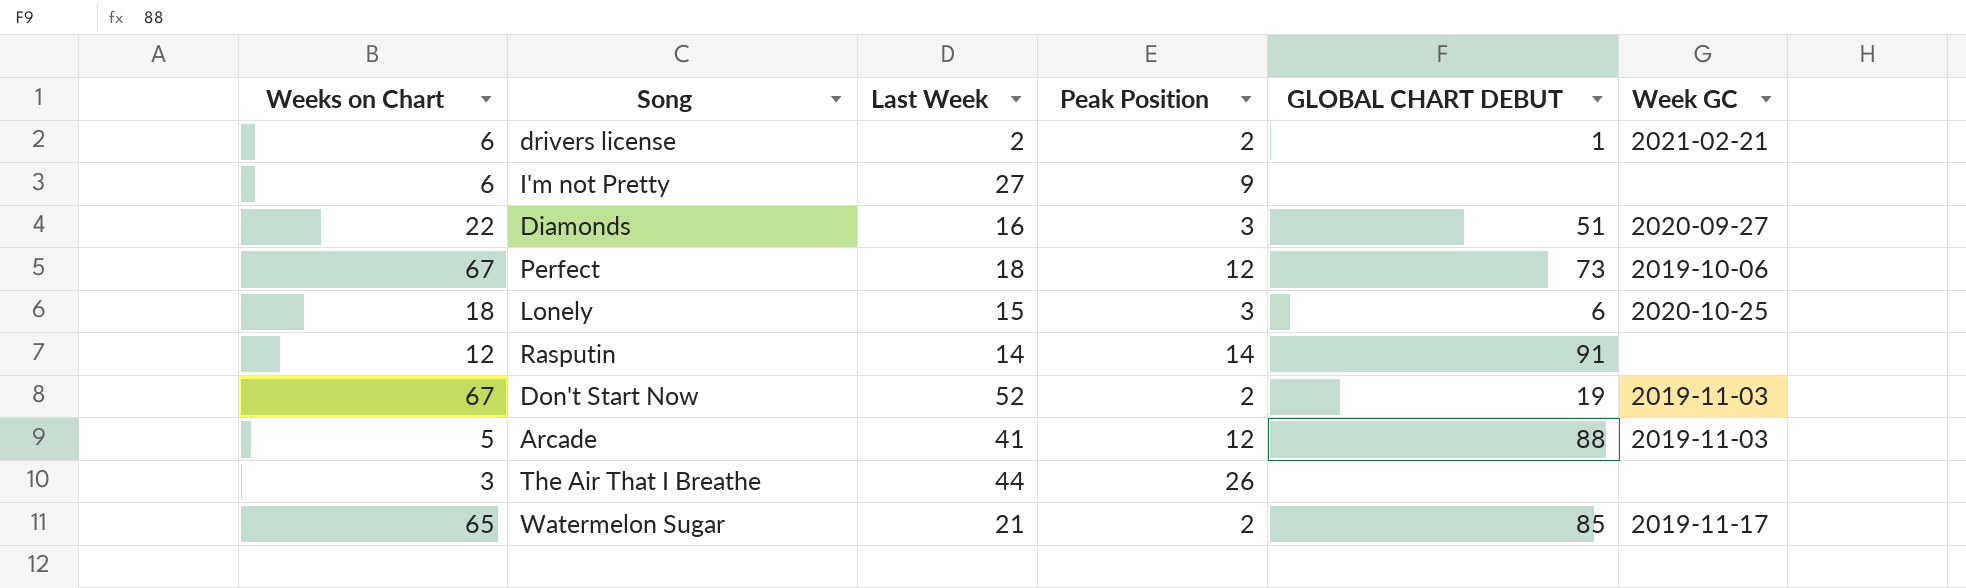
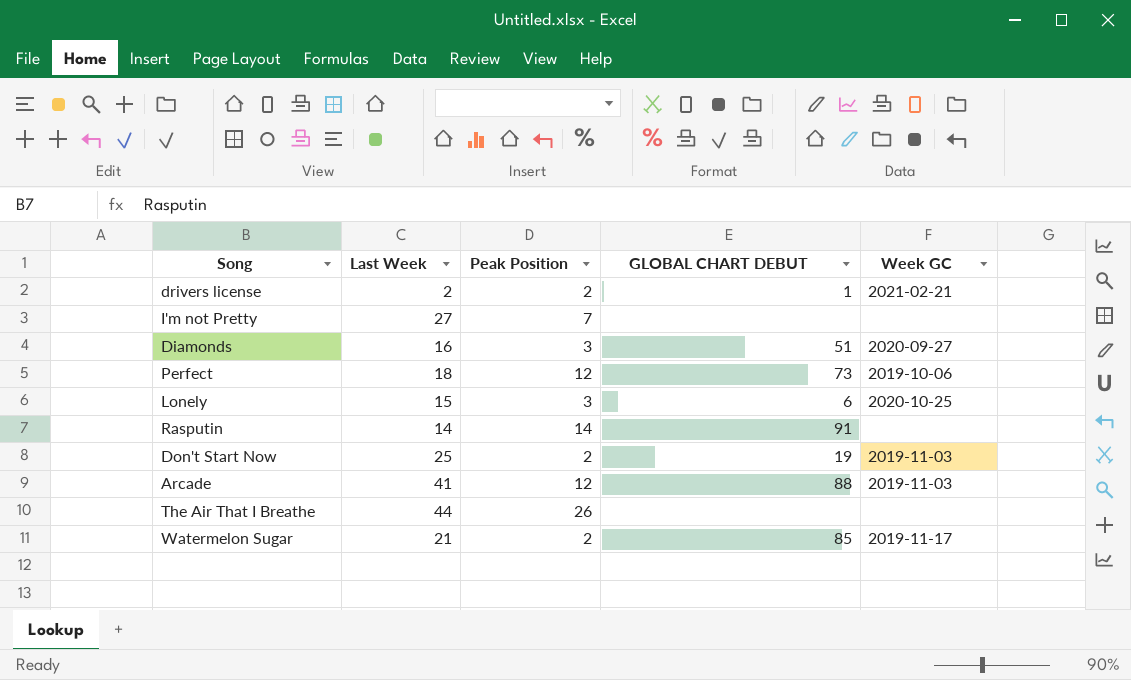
column Weeks on Chart | position: 1 -> none
I'm not Pretty | Peak Position: 9 -> 7
Don't Start Now | Last Week: 52 -> 25

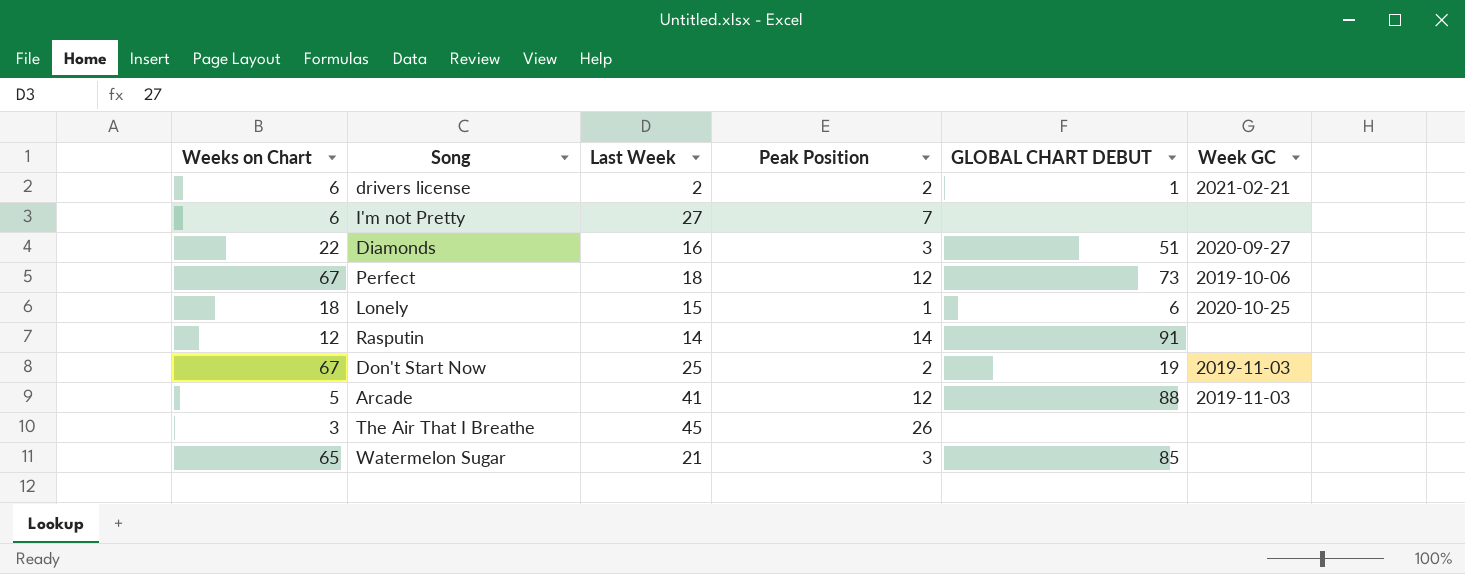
column Weeks on Chart | position: none -> 1
Lonely | Peak Position: 3 -> 1
The Air That I Breathe | Last Week: 44 -> 45
Watermelon Sugar | Peak Position: 2 -> 3
Watermelon Sugar | Week GC: 2019-11-17 -> none

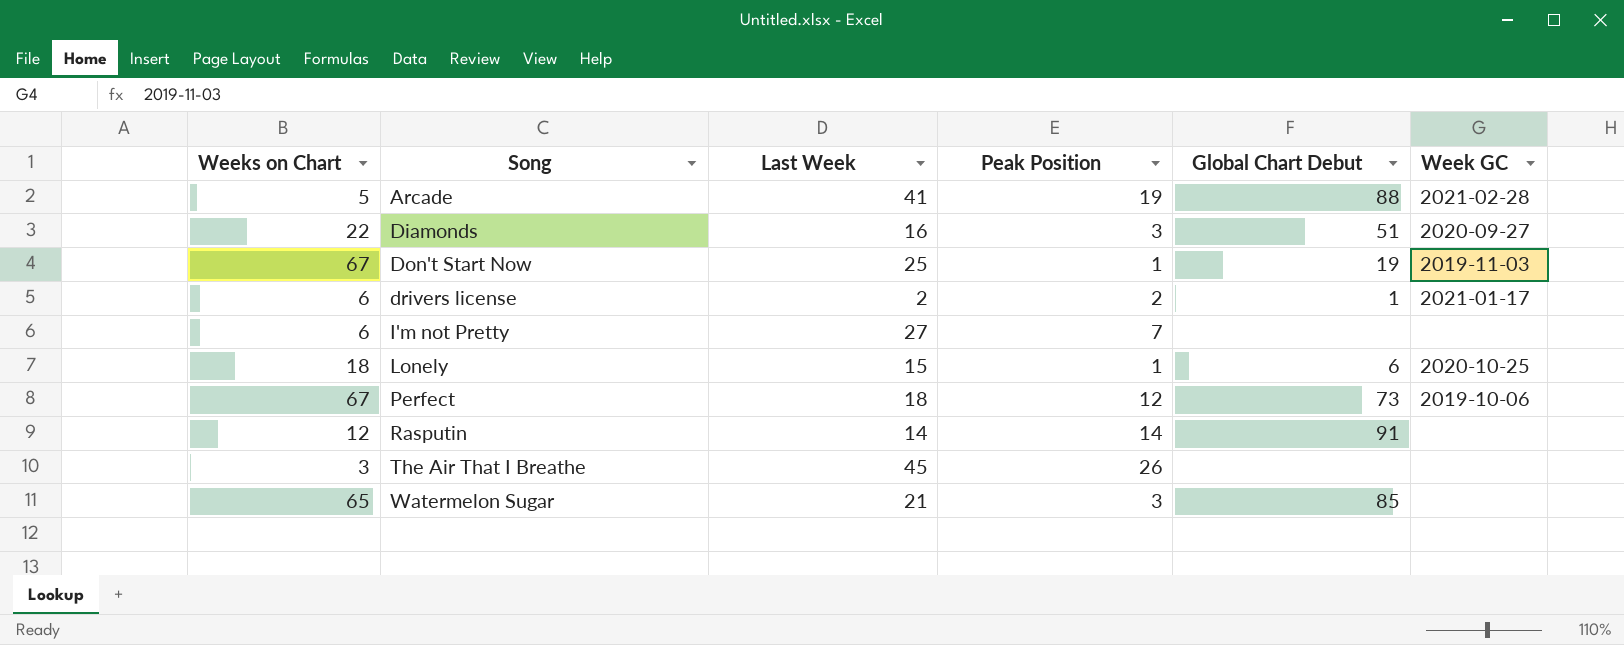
row order: none -> Song ascending
column name: GLOBAL CHART DEBUT -> Global Chart Debut
Arcade | Peak Position: 12 -> 19
Arcade | Week GC: 2019-11-03 -> 2021-02-28
Don't Start Now | Peak Position: 2 -> 1
drivers license | Week GC: 2021-02-21 -> 2021-01-17

